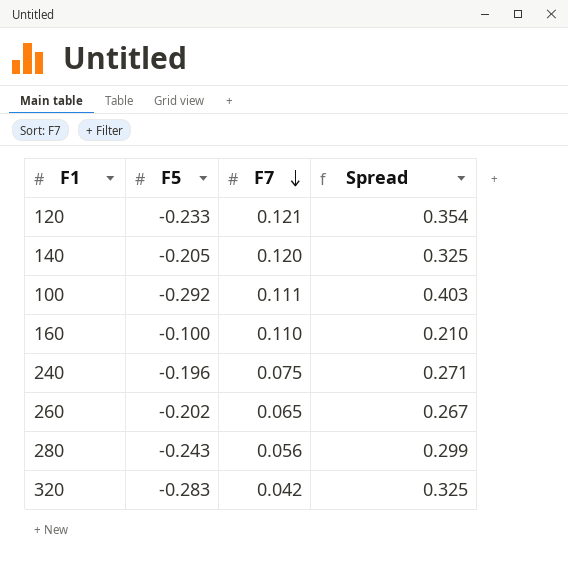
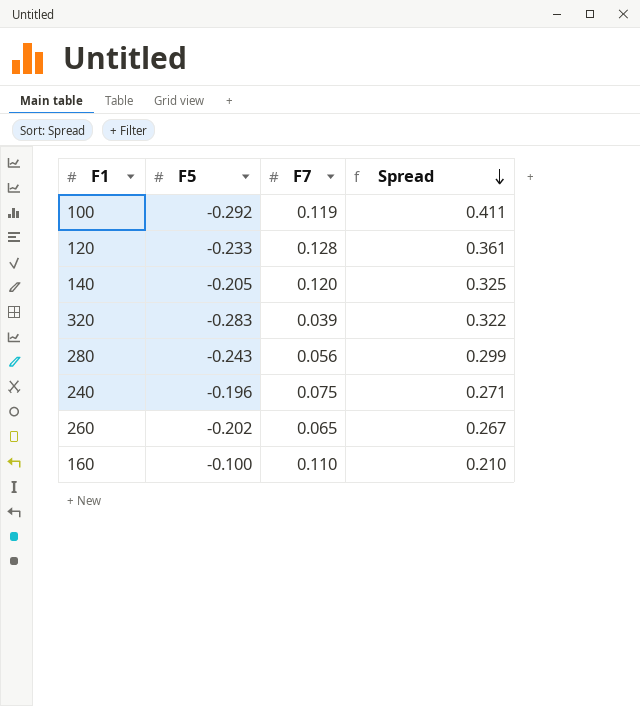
row order: F7 descending -> Spread descending
100 | F7: 0.111 -> 0.119
100 | Spread: 0.403 -> 0.411
120 | F7: 0.121 -> 0.128
120 | Spread: 0.354 -> 0.361
320 | F7: 0.042 -> 0.039
320 | Spread: 0.325 -> 0.322

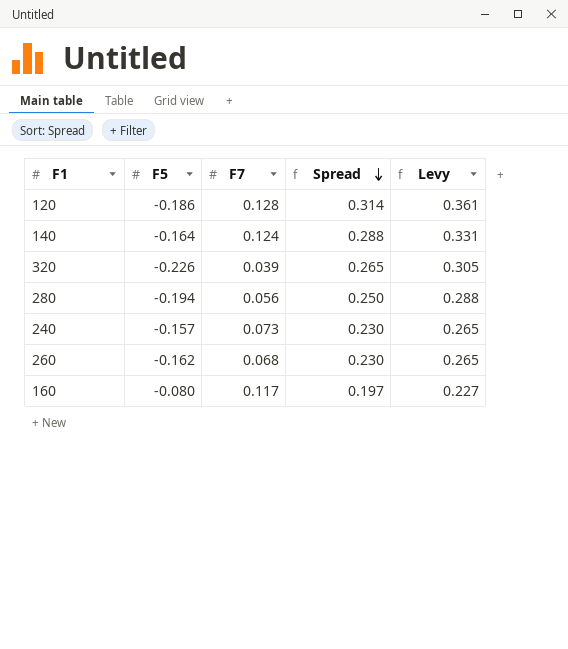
column Levy | formula: none -> [Spread] * 1.15
row 100: -0.292 | 0.119 | 0.411 -> none
120 | F5: -0.233 -> -0.186
120 | Spread: 0.361 -> 0.314
140 | F5: -0.205 -> -0.164
140 | F7: 0.120 -> 0.124
140 | Spread: 0.325 -> 0.288
320 | F5: -0.283 -> -0.226
320 | Spread: 0.322 -> 0.265
280 | F5: -0.243 -> -0.194
280 | Spread: 0.299 -> 0.250
240 | F5: -0.196 -> -0.157
240 | F7: 0.075 -> 0.073
240 | Spread: 0.271 -> 0.230
260 | F5: -0.202 -> -0.162
260 | F7: 0.065 -> 0.068
260 | Spread: 0.267 -> 0.230
160 | F5: -0.100 -> -0.080
160 | F7: 0.110 -> 0.117
160 | Spread: 0.210 -> 0.197

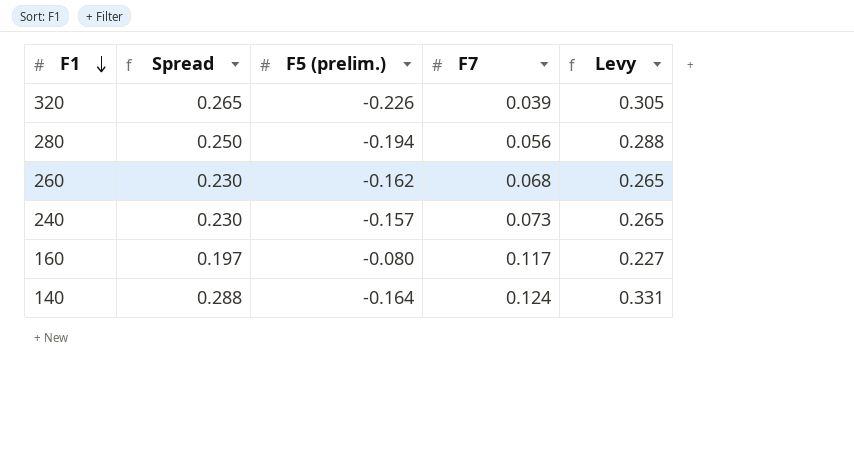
row order: Spread descending -> F1 descending
column Spread | position: 4 -> 2
column name: F5 -> F5 (prelim.)
row 120: -0.186 | 0.128 | 0.314 | 0.361 -> none

